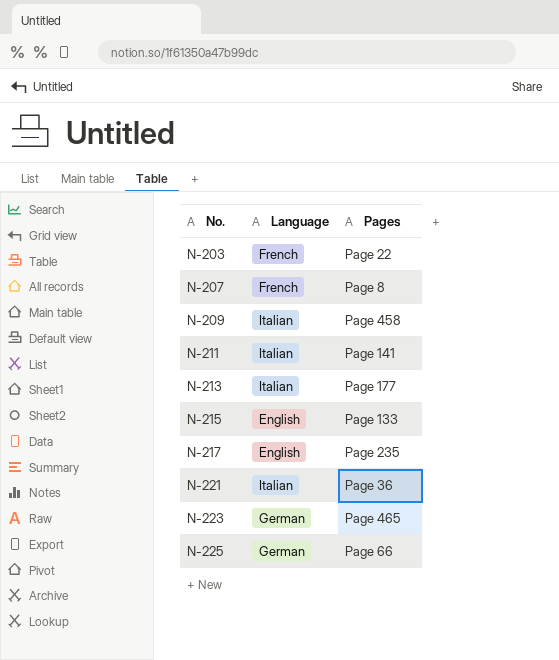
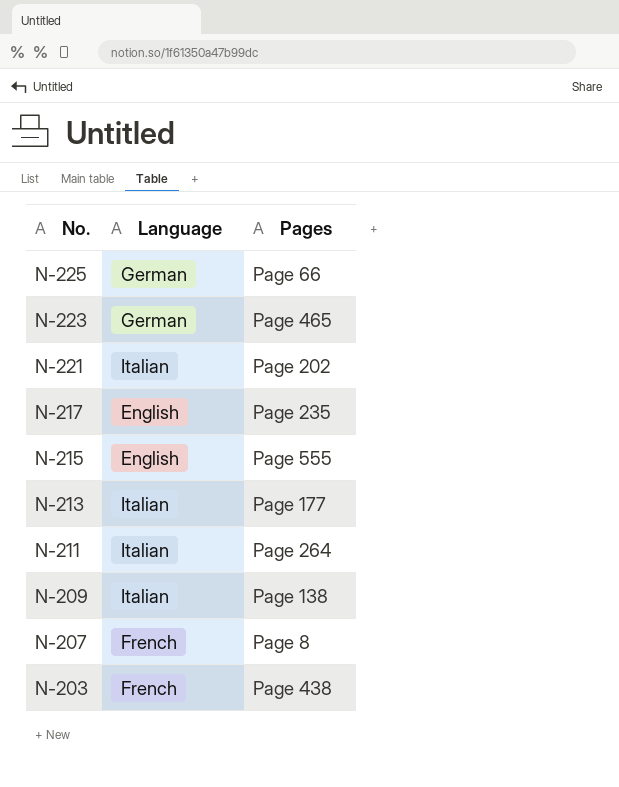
row order: No. ascending -> No. descending
N-221 | Pages: Page 36 -> Page 202
N-215 | Pages: Page 133 -> Page 555
N-211 | Pages: Page 141 -> Page 264
N-209 | Pages: Page 458 -> Page 138
N-203 | Pages: Page 22 -> Page 438

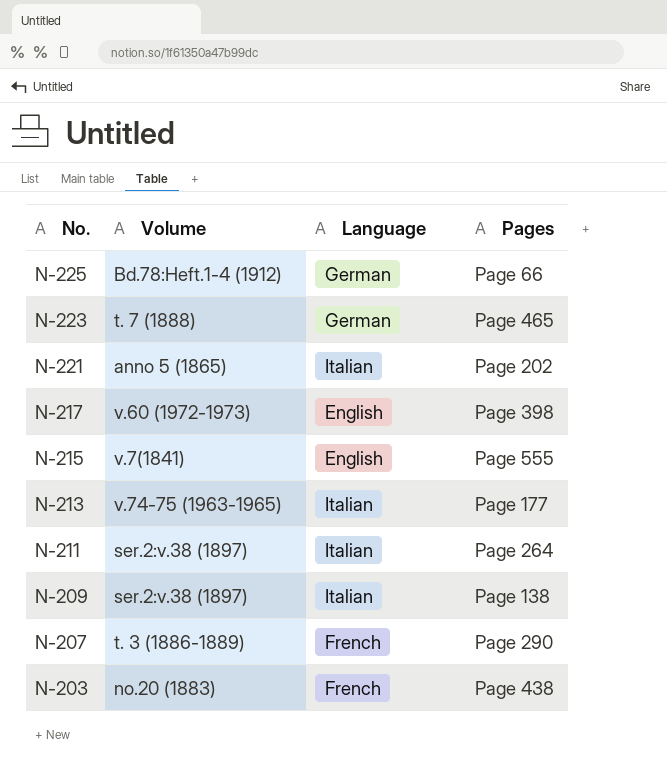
column Volume | position: none -> 2
N-217 | Pages: Page 235 -> Page 398
N-207 | Pages: Page 8 -> Page 290

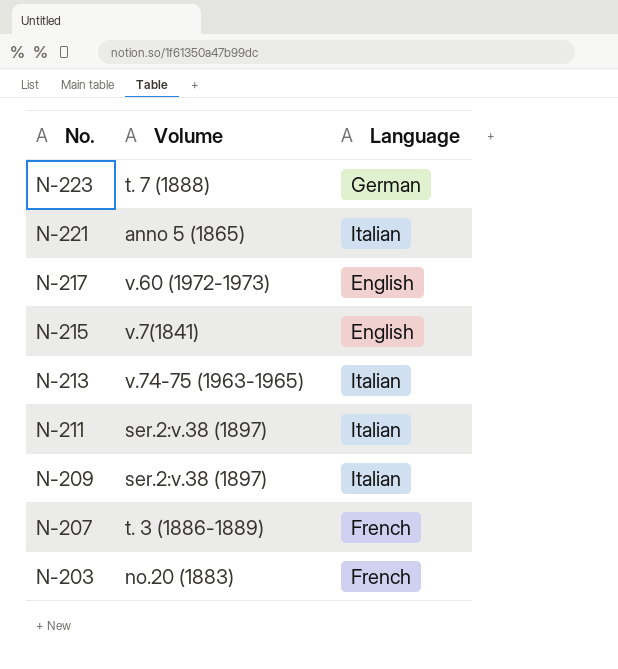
column Pages | position: 4 -> none
row N-225: Bd.78:Heft.1-4 (1912) | German | Page 66 -> none

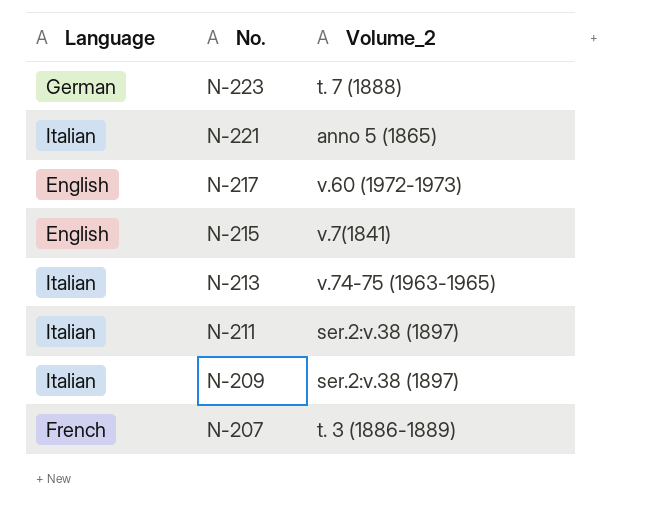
column Language | position: 3 -> 1
column name: Volume -> Volume_2
row N-203: no.20 (1883) | French -> none

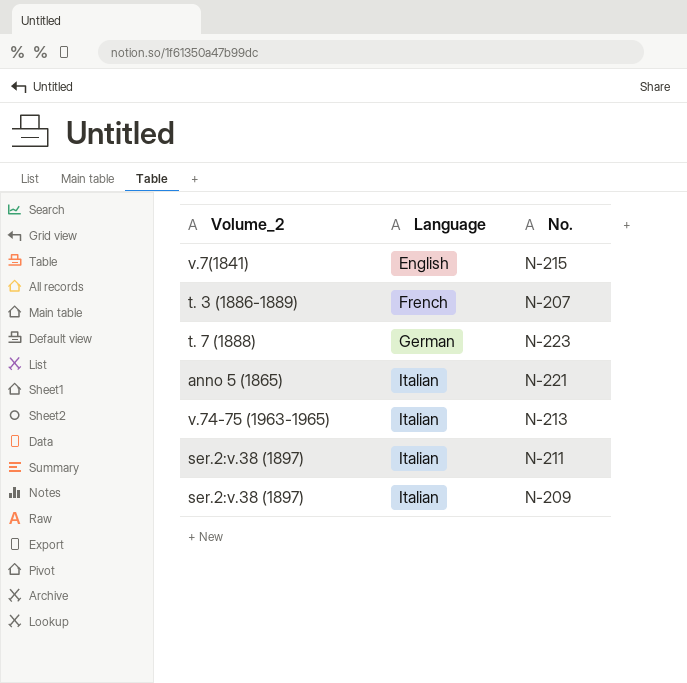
row order: No. descending -> Language ascending
column Volume_2 | position: 3 -> 1
row N-217: English | v.60 (1972-1973) -> none

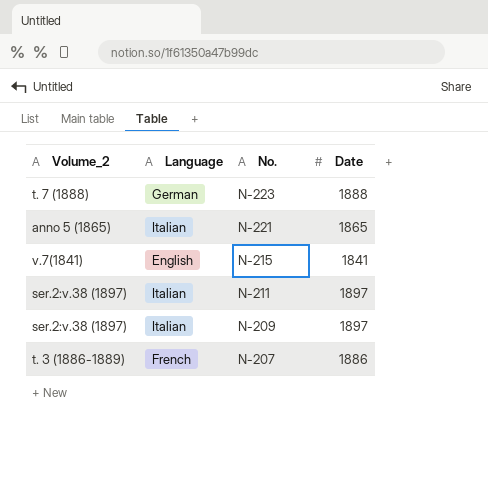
row order: Language ascending -> No. descending
column Date | position: none -> 4
row N-213: v.74-75 (1963-1965) | Italian -> none

